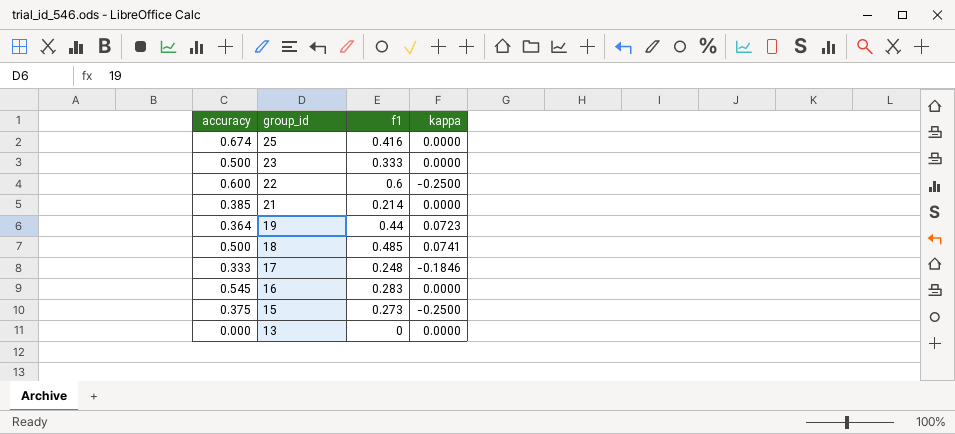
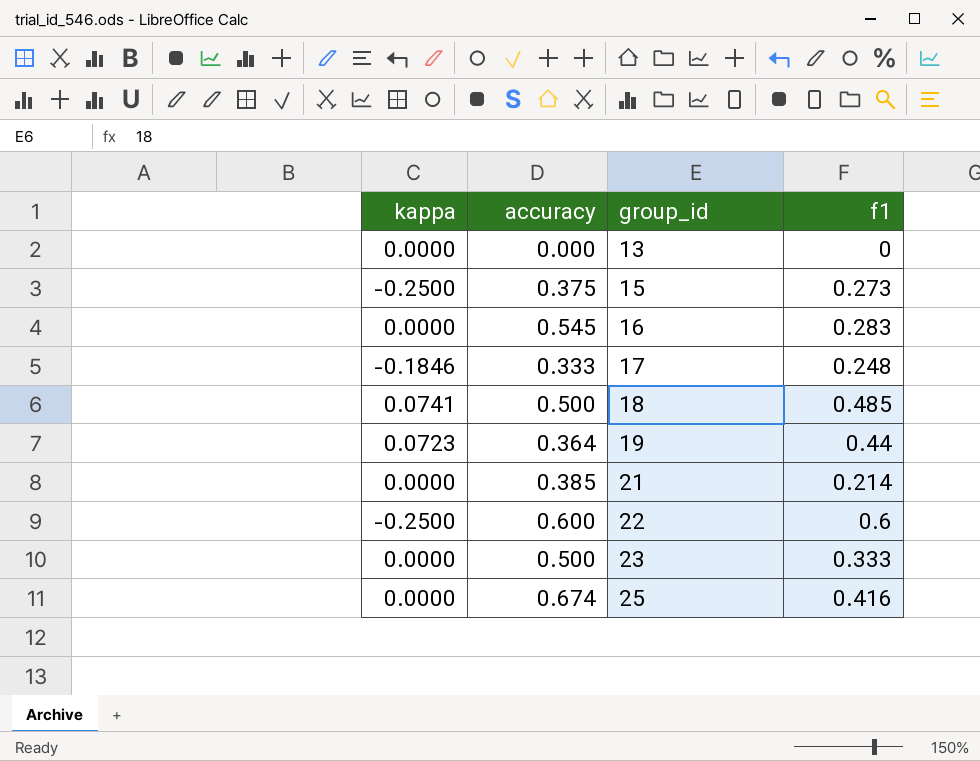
row order: group_id descending -> group_id ascending
column kappa | position: 4 -> 1

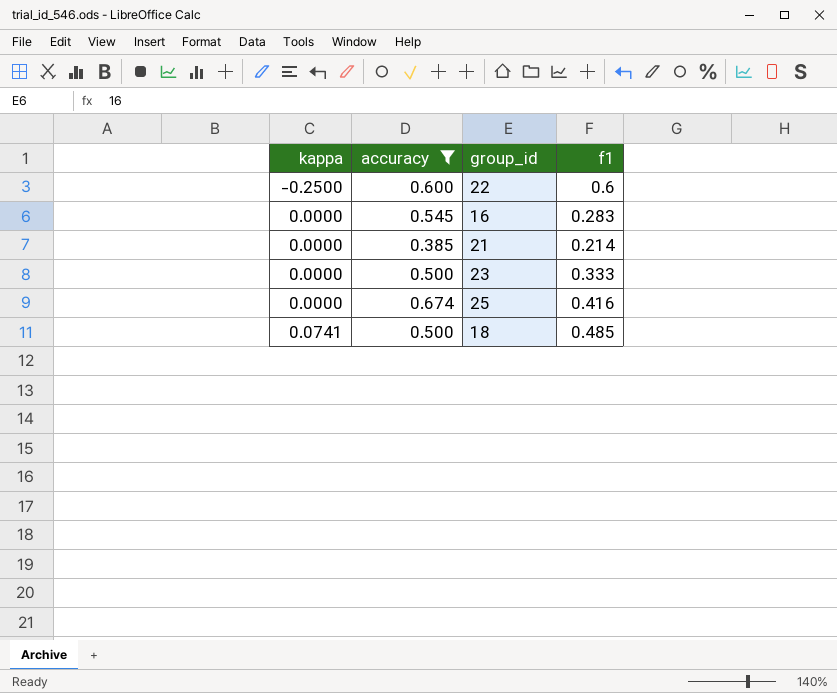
filter: none -> accuracy >= 0.385
row order: group_id ascending -> kappa ascending

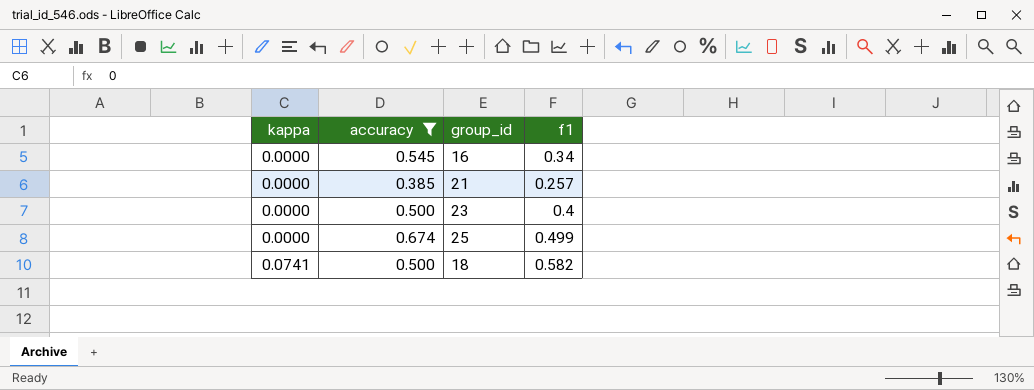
row 22: -0.2500 | 0.600 | 0.6 -> none
16 | f1: 0.283 -> 0.34
21 | f1: 0.214 -> 0.257
23 | f1: 0.333 -> 0.4
25 | f1: 0.416 -> 0.499
18 | f1: 0.485 -> 0.582

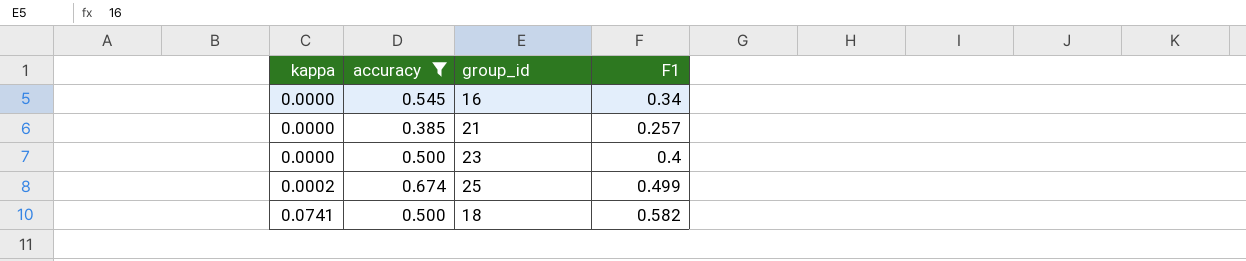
column name: f1 -> F1
25 | kappa: 0.0000 -> 0.0002

